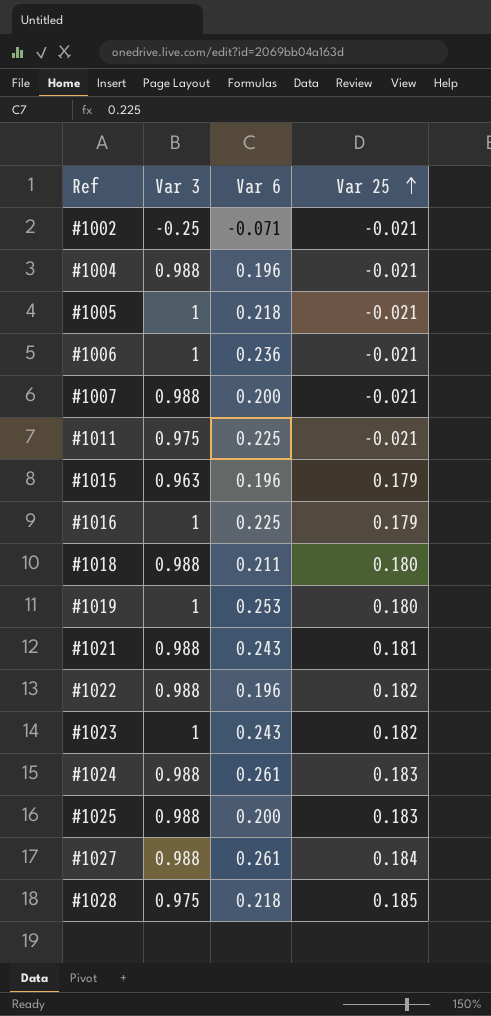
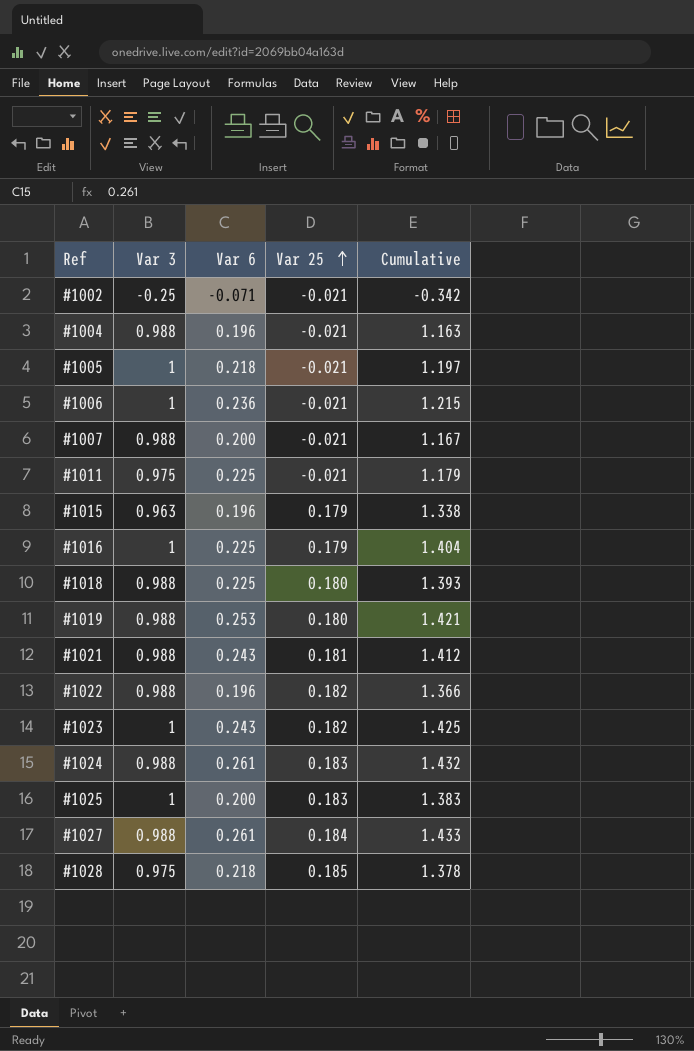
column Cumulative | formula: none -> [Var 3] + [Var 6] + [Var 25]
#1018 | Var 6: 0.211 -> 0.225
#1019 | Var 3: 1 -> 0.988
#1025 | Var 3: 0.988 -> 1

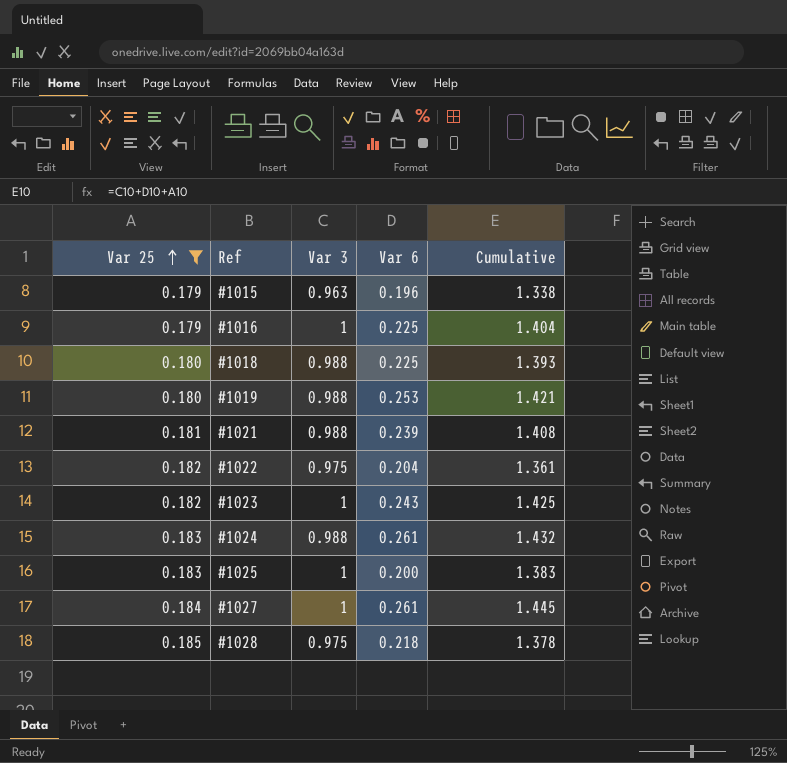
filter: none -> Var 25 != -0.021
column Var 25 | position: 4 -> 1
#1021 | Var 6: 0.243 -> 0.239
#1021 | Cumulative: 1.412 -> 1.408
#1022 | Var 3: 0.988 -> 0.975
#1022 | Var 6: 0.196 -> 0.204
#1022 | Cumulative: 1.366 -> 1.361
#1027 | Var 3: 0.988 -> 1
#1027 | Cumulative: 1.433 -> 1.445

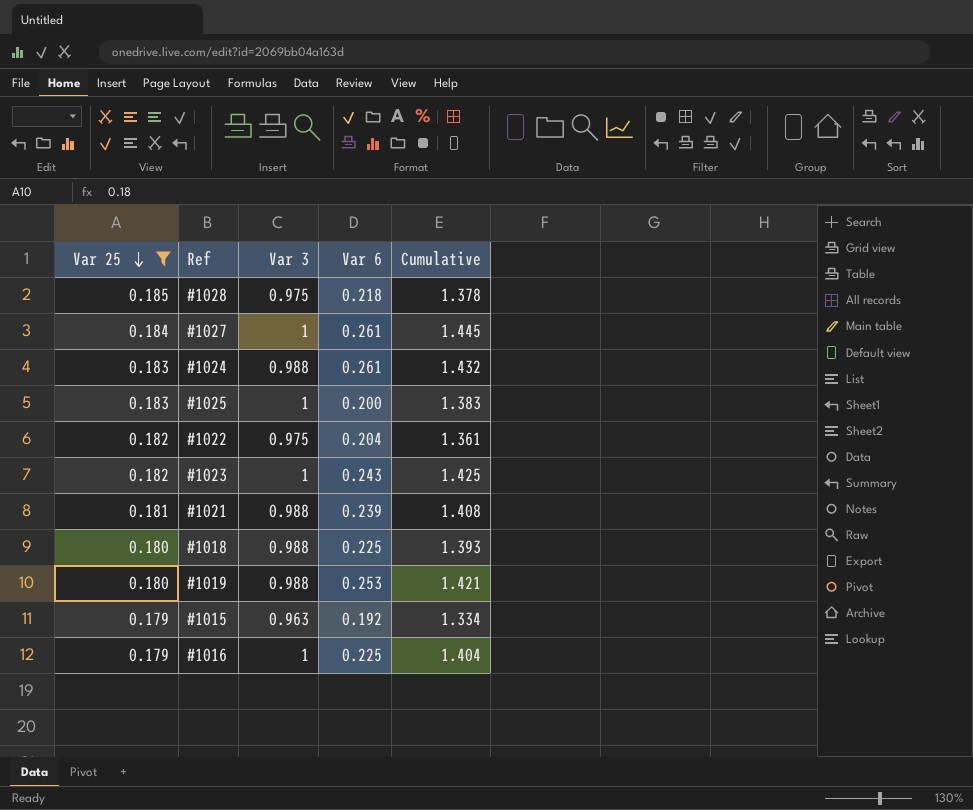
row order: Var 25 ascending -> Var 25 descending
#1015 | Var 6: 0.196 -> 0.192
#1015 | Cumulative: 1.338 -> 1.334

